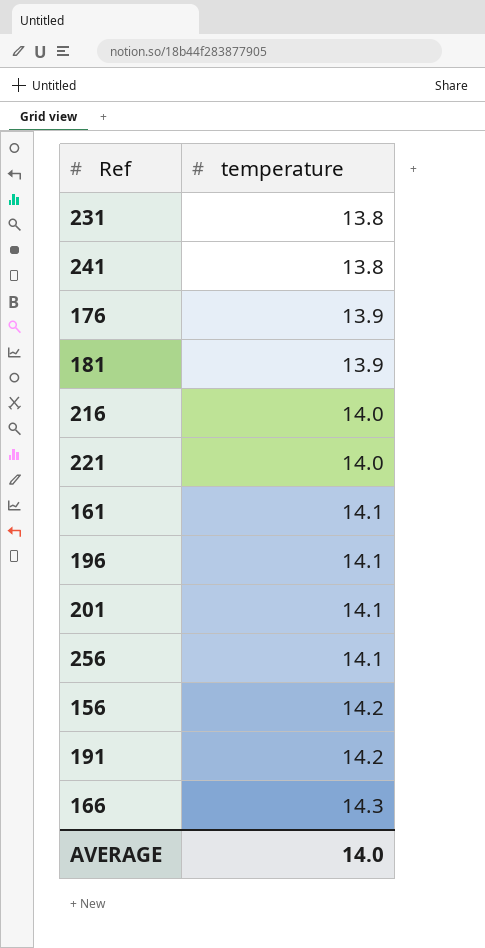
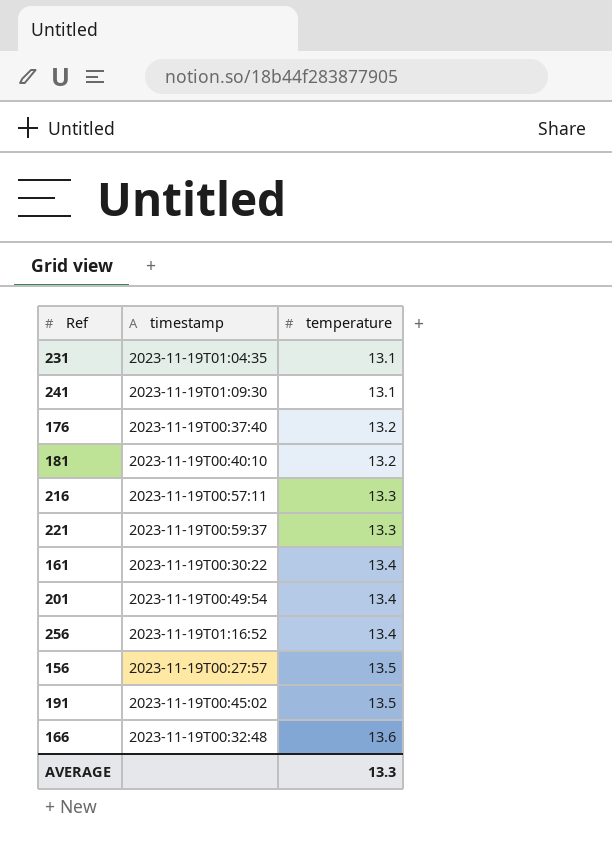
column timestamp | position: none -> 2
row 196: 14.1 -> none
231 | temperature: 13.8 -> 13.1
241 | temperature: 13.8 -> 13.1
176 | temperature: 13.9 -> 13.2
181 | temperature: 13.9 -> 13.2
216 | temperature: 14.0 -> 13.3
221 | temperature: 14.0 -> 13.3
161 | temperature: 14.1 -> 13.4
201 | temperature: 14.1 -> 13.4
256 | temperature: 14.1 -> 13.4
156 | temperature: 14.2 -> 13.5
191 | temperature: 14.2 -> 13.5
166 | temperature: 14.3 -> 13.6
AVERAGE | temperature: 14.0 -> 13.3

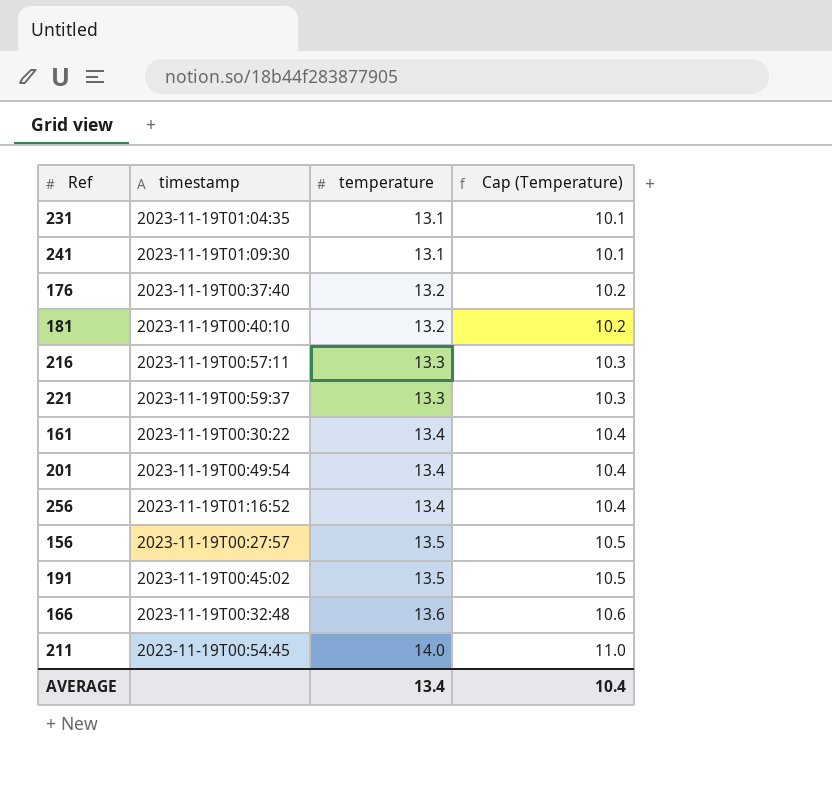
column Cap (Temperature) | formula: none -> [temperature] - 3
row 211: none -> 2023-11-19T00:54:45 | 14.0 | 11.0
AVERAGE | temperature: 13.3 -> 13.4

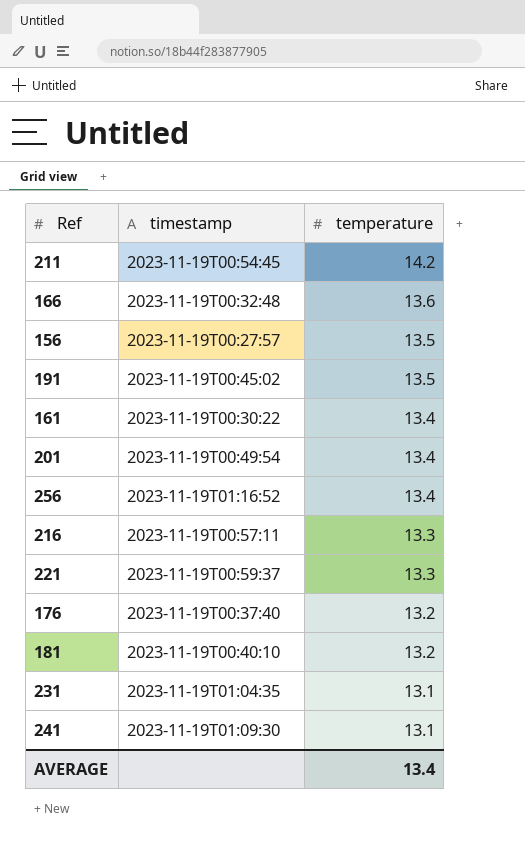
row order: temperature ascending -> temperature descending
column Cap (Temperature) | formula: [temperature] - 3 -> none
211 | temperature: 14.0 -> 14.2

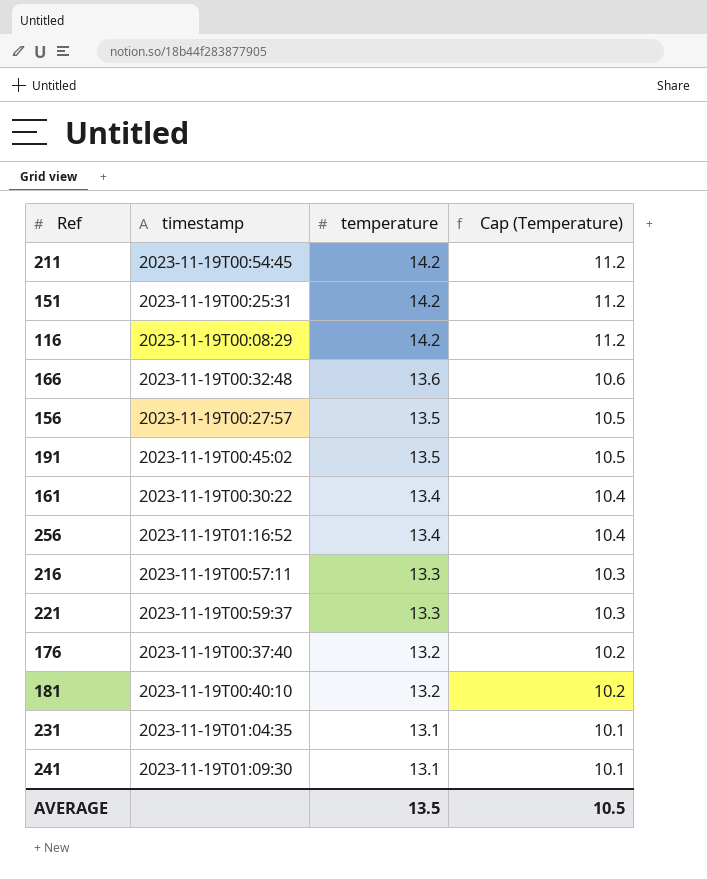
column Cap (Temperature) | formula: none -> [temperature] - 3
row 201: 2023-11-19T00:49:54 | 13.4 -> none
row 151: none -> 2023-11-19T00:25:31 | 14.2 | 11.2
row 116: none -> 2023-11-19T00:08:29 | 14.2 | 11.2
AVERAGE | temperature: 13.4 -> 13.5

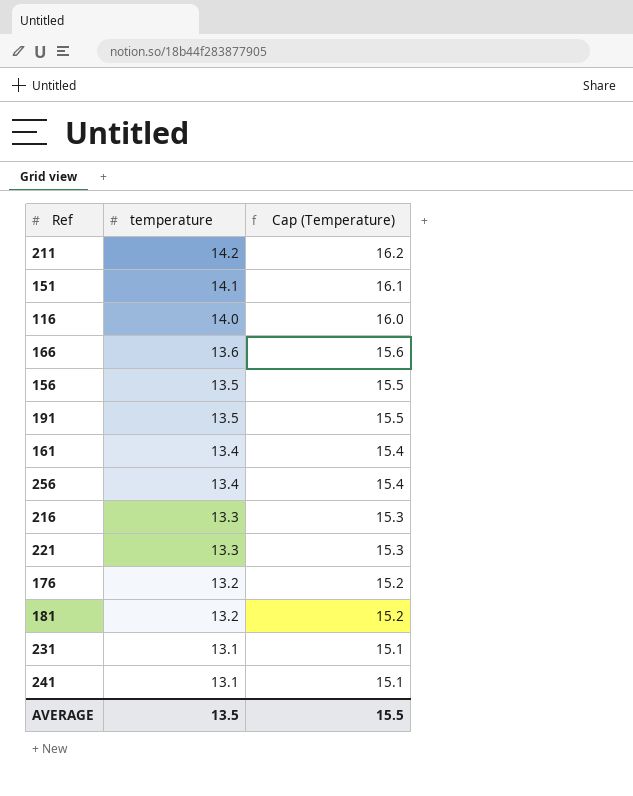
column timestamp | position: 2 -> none
column Cap (Temperature) | formula: [temperature] - 3 -> [temperature] + 2
151 | temperature: 14.2 -> 14.1
116 | temperature: 14.2 -> 14.0
AVERAGE | Cap (Temperature): 10.5 -> 15.5

